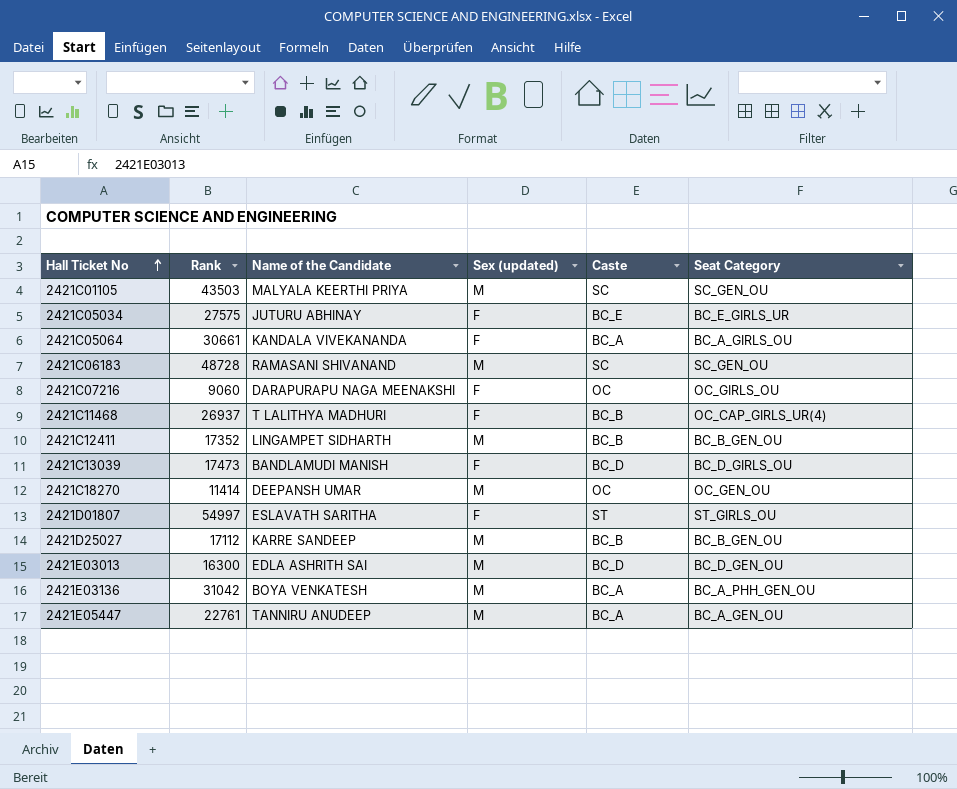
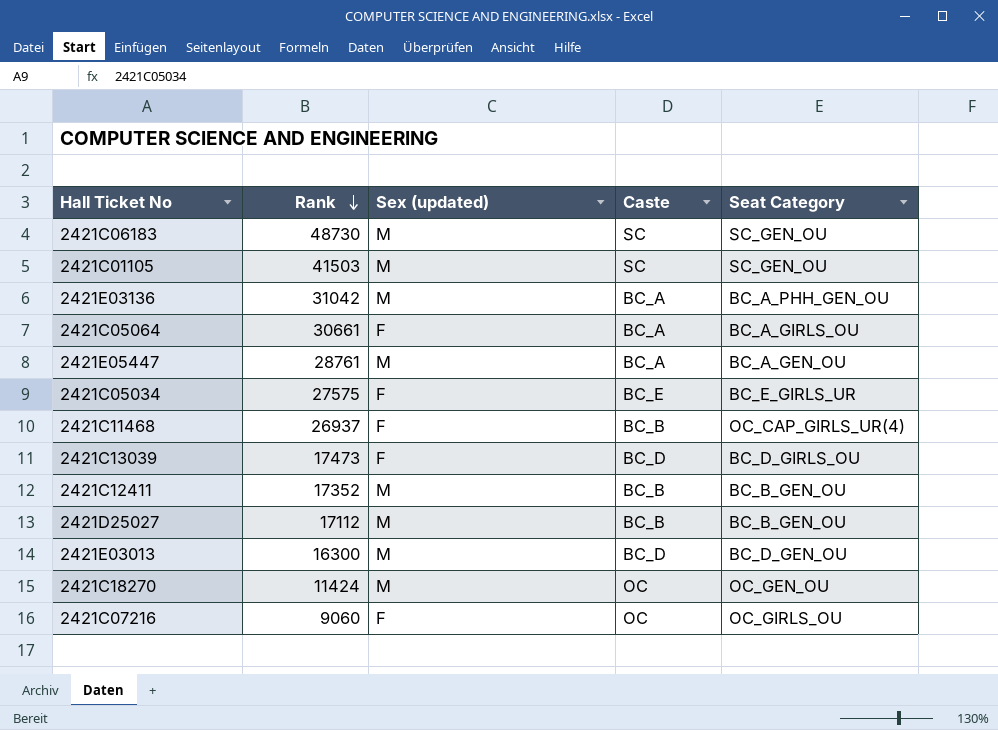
row order: Hall Ticket No ascending -> Rank descending
column Name of the Candidate | position: 3 -> none
row 2421D01807: 54997 | ESLAVATH SARITHA | F | ST | ST_GIRLS_OU -> none
2421C06183 | Rank: 48728 -> 48730
2421C01105 | Rank: 43503 -> 41503
2421E05447 | Rank: 22761 -> 28761
2421C18270 | Rank: 11414 -> 11424

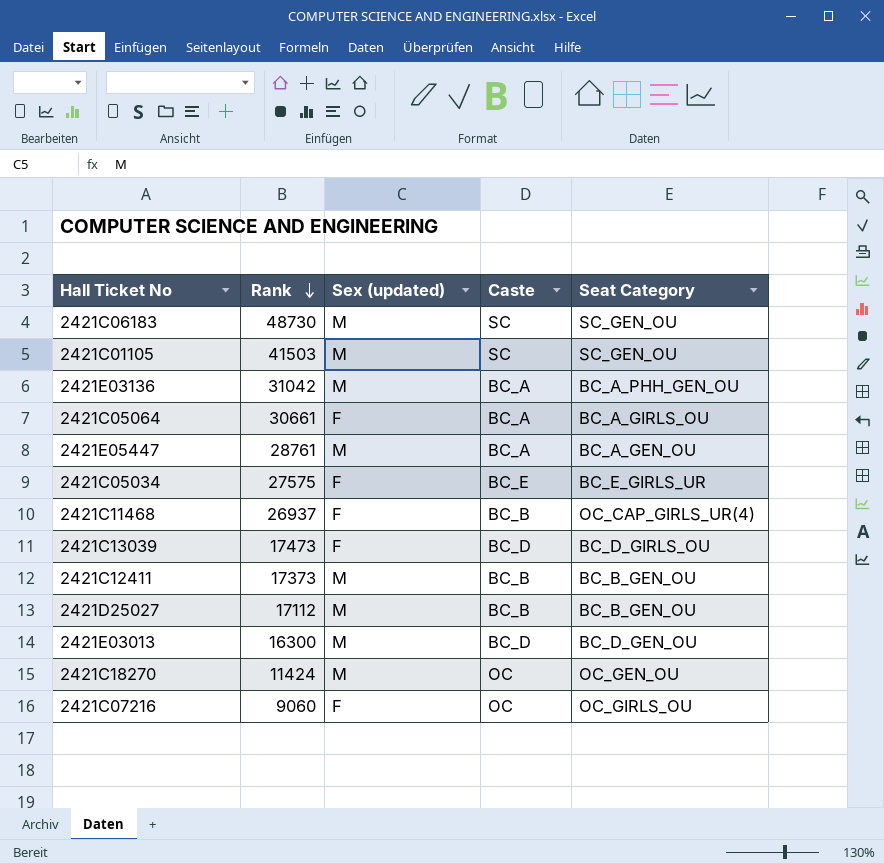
2421C12411 | Rank: 17352 -> 17373

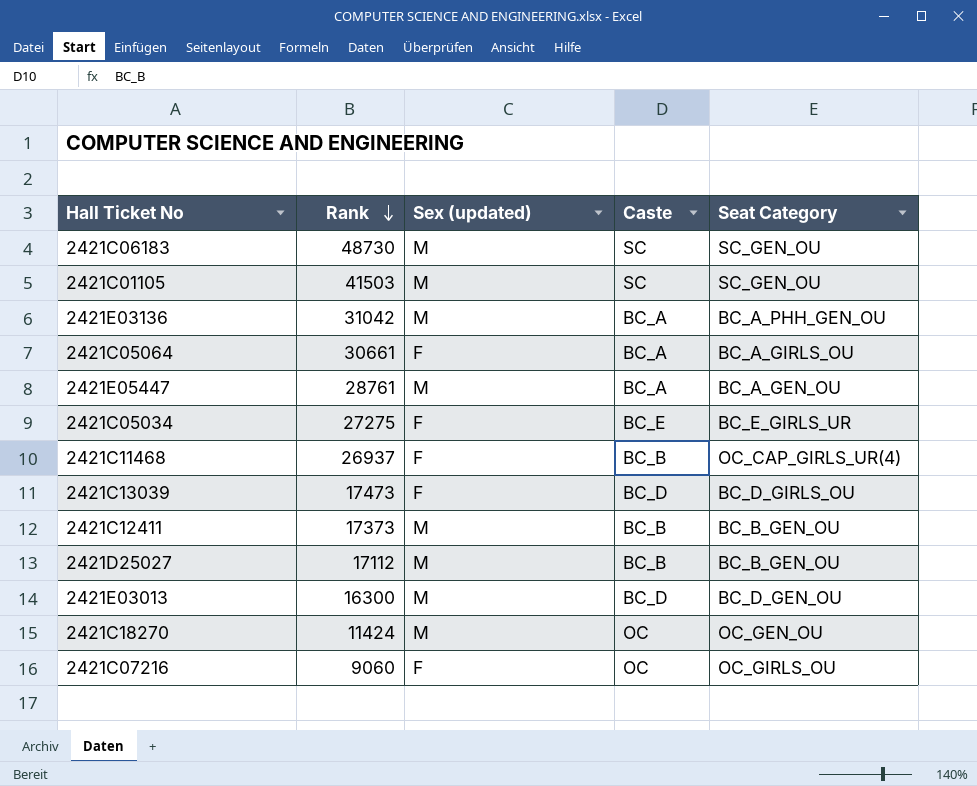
2421C05034 | Rank: 27575 -> 27275

